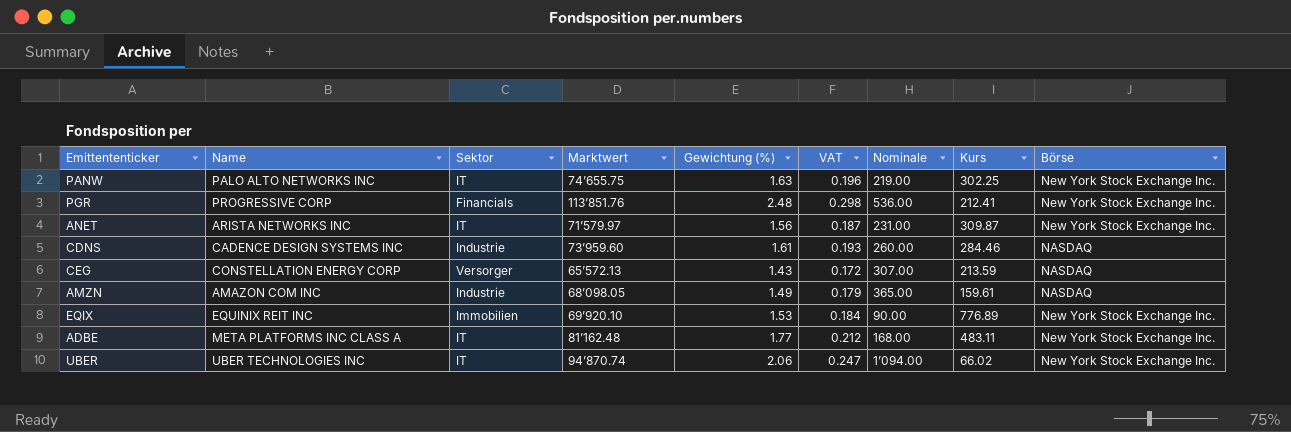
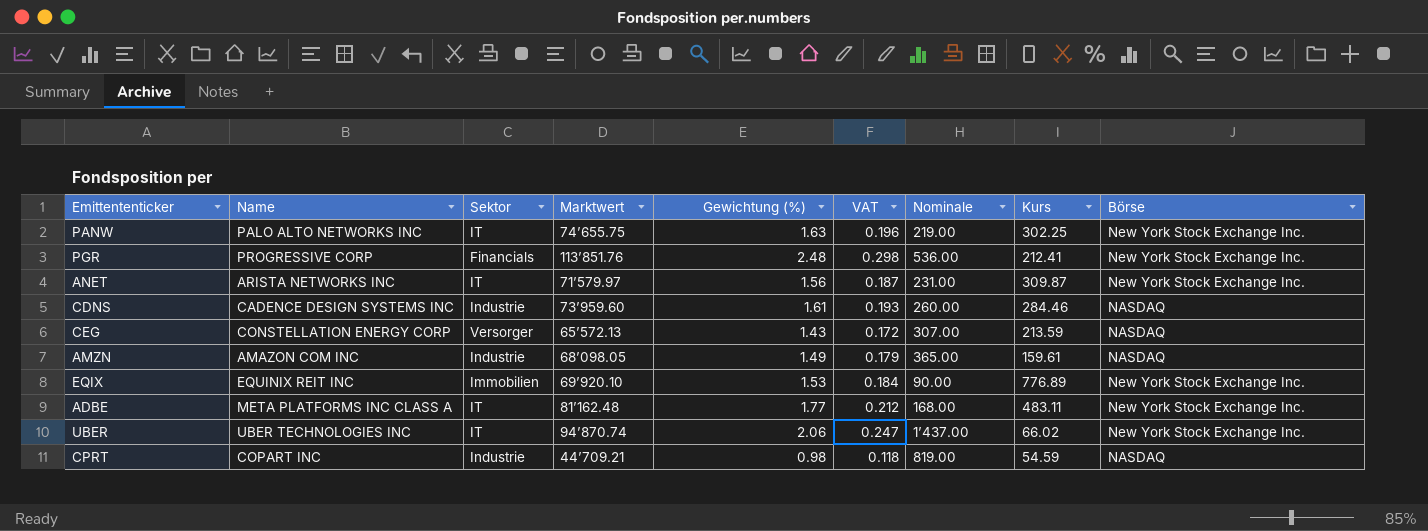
UBER | Nominale: 1’094.00 -> 1’437.00
row CPRT: none -> COPART INC | Industrie | 44’709.21 | 0.98 | 0.118 | 819.00 | 54.59 | NASDAQ

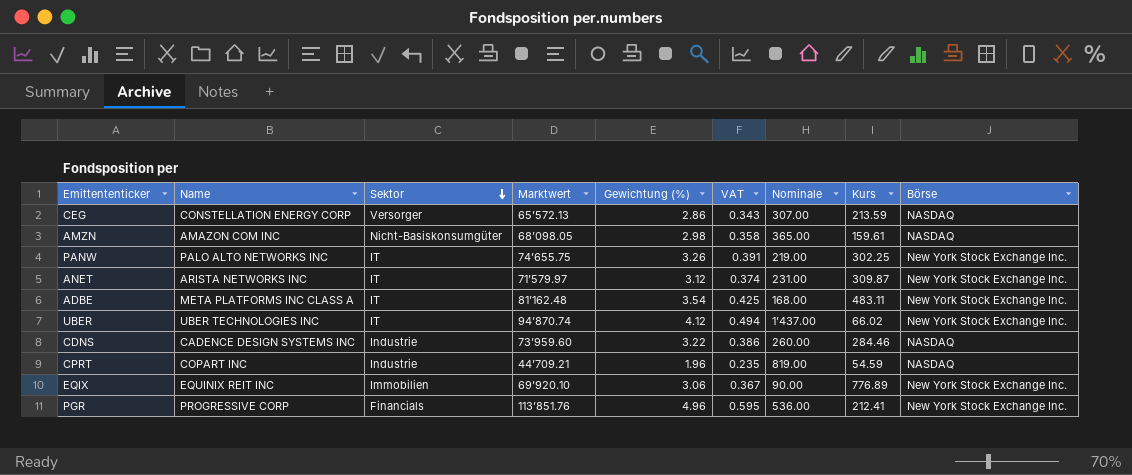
row order: none -> Sektor descending
CEG | Gewichtung (%): 1.43 -> 2.86
CEG | VAT: 0.172 -> 0.343
AMZN | Sektor: Industrie -> Nicht-Basiskonsumgüter
AMZN | Gewichtung (%): 1.49 -> 2.98
AMZN | VAT: 0.179 -> 0.358
PANW | Gewichtung (%): 1.63 -> 3.26
PANW | VAT: 0.196 -> 0.391
ANET | Gewichtung (%): 1.56 -> 3.12
ANET | VAT: 0.187 -> 0.374
ADBE | Gewichtung (%): 1.77 -> 3.54
ADBE | VAT: 0.212 -> 0.425
UBER | Gewichtung (%): 2.06 -> 4.12
UBER | VAT: 0.247 -> 0.494
CDNS | Gewichtung (%): 1.61 -> 3.22
CDNS | VAT: 0.193 -> 0.386
CPRT | Gewichtung (%): 0.98 -> 1.96
CPRT | VAT: 0.118 -> 0.235
EQIX | Gewichtung (%): 1.53 -> 3.06
EQIX | VAT: 0.184 -> 0.367
PGR | Gewichtung (%): 2.48 -> 4.96
PGR | VAT: 0.298 -> 0.595

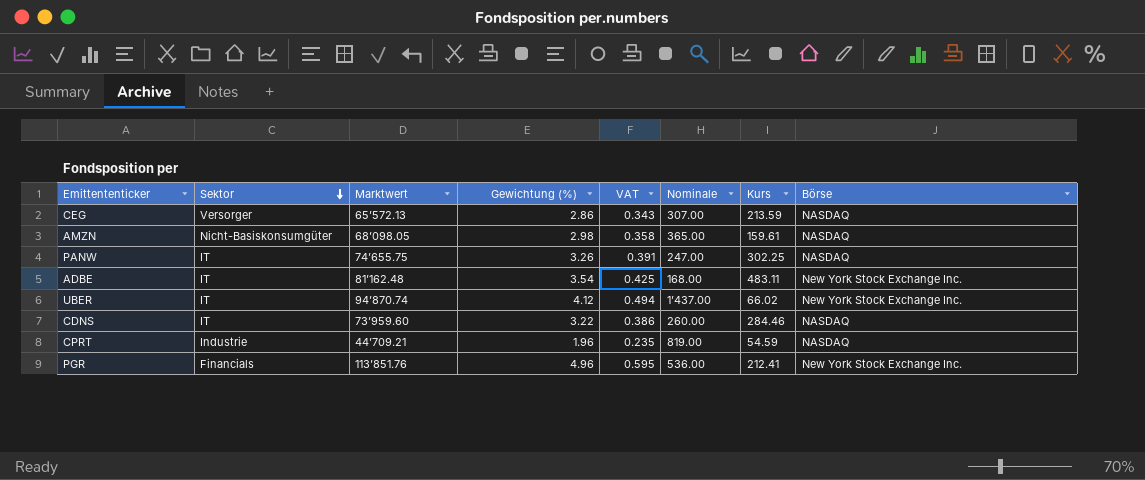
column Name | position: 2 -> none
row ANET: ARISTA NETWORKS INC | IT | 71’579.97 | 3.12 | 0.374 | 231.00 | 309.87 | New York Stock Exchange Inc. -> none
row EQIX: EQUINIX REIT INC | Immobilien | 69’920.10 | 3.06 | 0.367 | 90.00 | 776.89 | New York Stock Exchange Inc. -> none
PANW | Nominale: 219.00 -> 247.00
PANW | Börse: New York Stock Exchange Inc. -> NASDAQ
CDNS | Sektor: Industrie -> IT

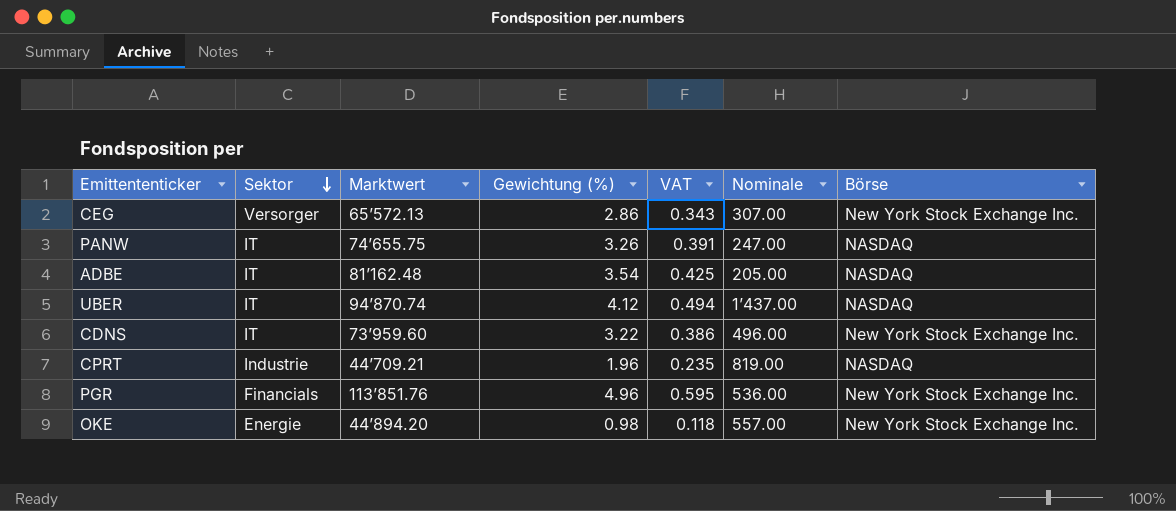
column Kurs | position: 7 -> none
row AMZN: Nicht-Basiskonsumgüter | 68’098.05 | 2.98 | 0.358 | 365.00 | 159.61 | NASDAQ -> none
CEG | Börse: NASDAQ -> New York Stock Exchange Inc.
ADBE | Nominale: 168.00 -> 205.00
ADBE | Börse: New York Stock Exchange Inc. -> NASDAQ
UBER | Börse: New York Stock Exchange Inc. -> NASDAQ
CDNS | Nominale: 260.00 -> 496.00
CDNS | Börse: NASDAQ -> New York Stock Exchange Inc.
row OKE: none -> Energie | 44’894.20 | 0.98 | 0.118 | 557.00 | New York Stock Exchange Inc.

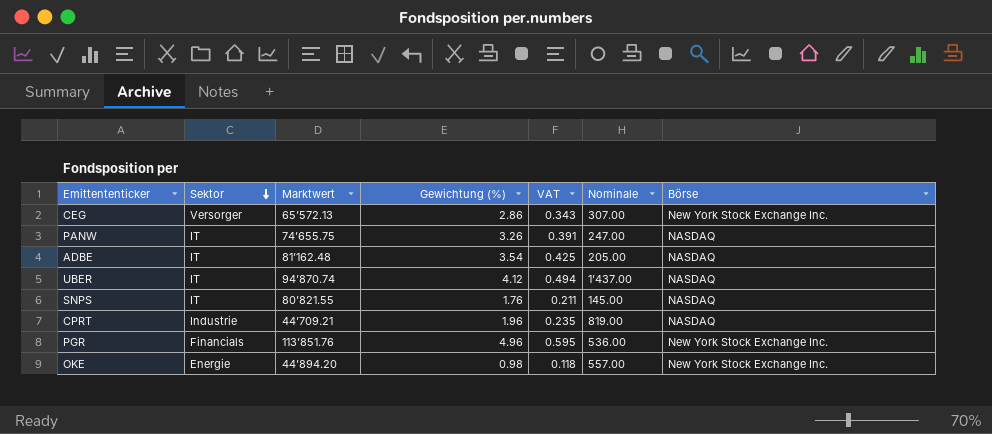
row CDNS: IT | 73’959.60 | 3.22 | 0.386 | 496.00 | New York Stock Exchange Inc. -> none
row SNPS: none -> IT | 80’821.55 | 1.76 | 0.211 | 145.00 | NASDAQ

